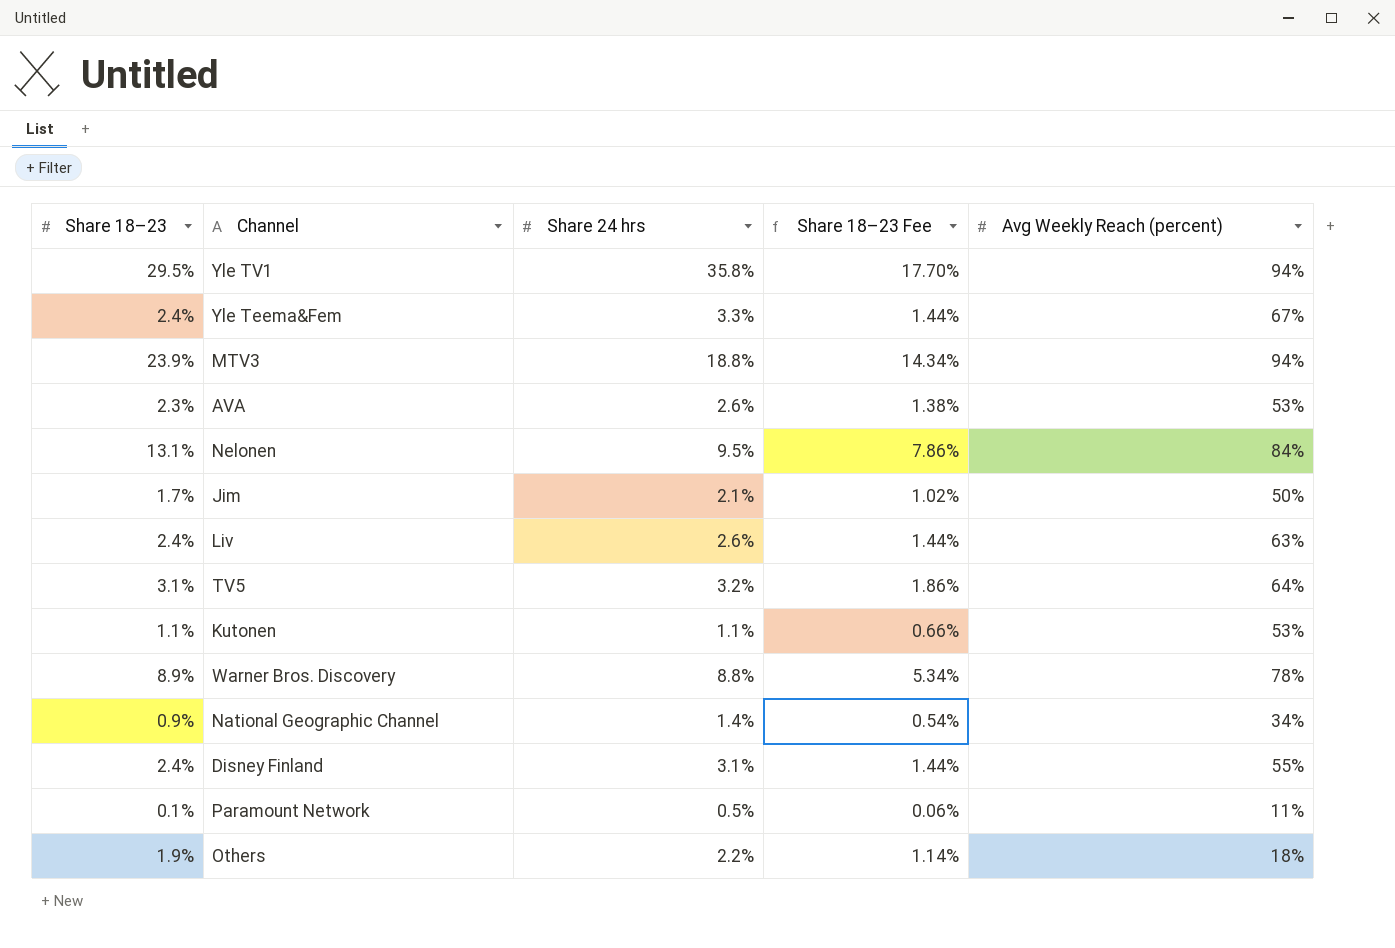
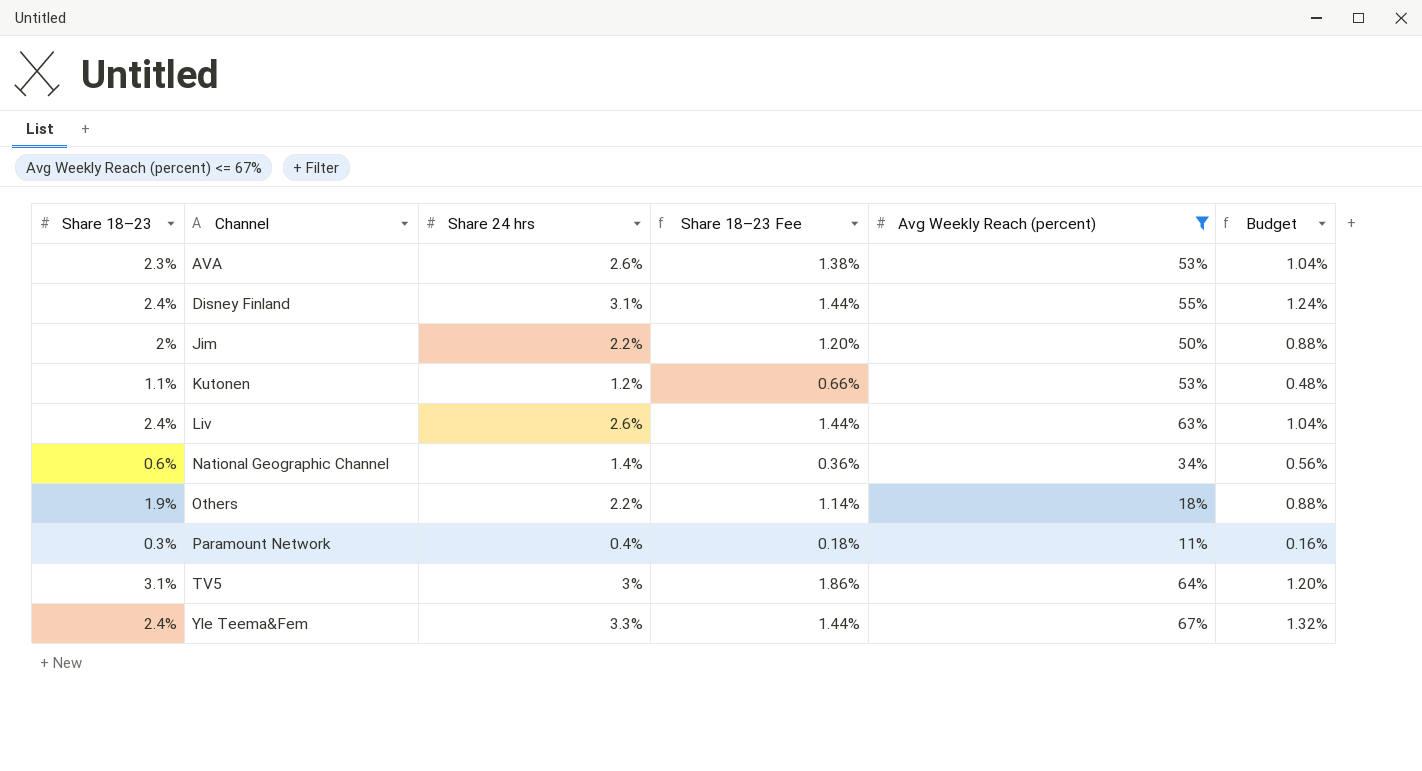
filter: none -> Avg Weekly Reach (percent) <= 67%
row order: none -> Channel ascending
column Budget | formula: none -> [Share 24 hrs] * 0.4
Jim | Share 18–23: 1.7% -> 2%
Jim | Share 24 hrs: 2.1% -> 2.2%
Jim | Share 18–23 Fee: 1.02% -> 1.20%
Kutonen | Share 24 hrs: 1.1% -> 1.2%
National Geographic Channel | Share 18–23: 0.9% -> 0.6%
National Geographic Channel | Share 18–23 Fee: 0.54% -> 0.36%
Paramount Network | Share 18–23: 0.1% -> 0.3%
Paramount Network | Share 24 hrs: 0.5% -> 0.4%
Paramount Network | Share 18–23 Fee: 0.06% -> 0.18%
TV5 | Share 24 hrs: 3.2% -> 3%

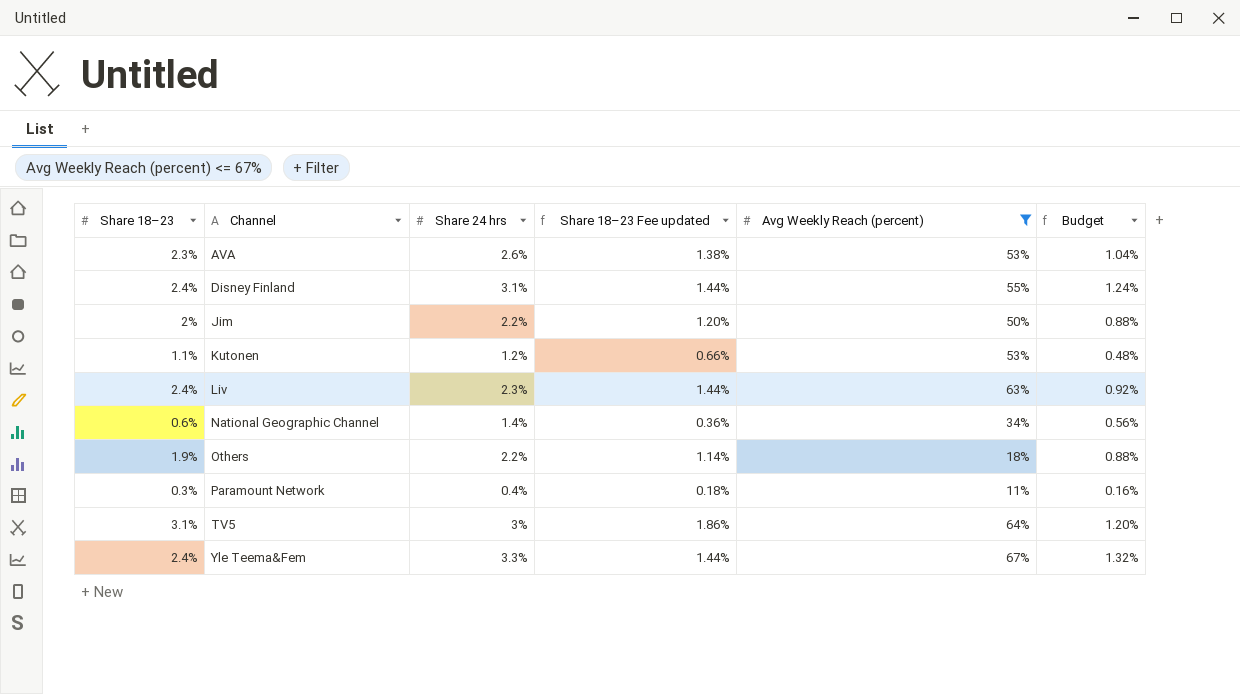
column name: Share 18–23 Fee -> Share 18–23 Fee updated
Liv | Share 24 hrs: 2.6% -> 2.3%
Liv | Budget: 1.04% -> 0.92%

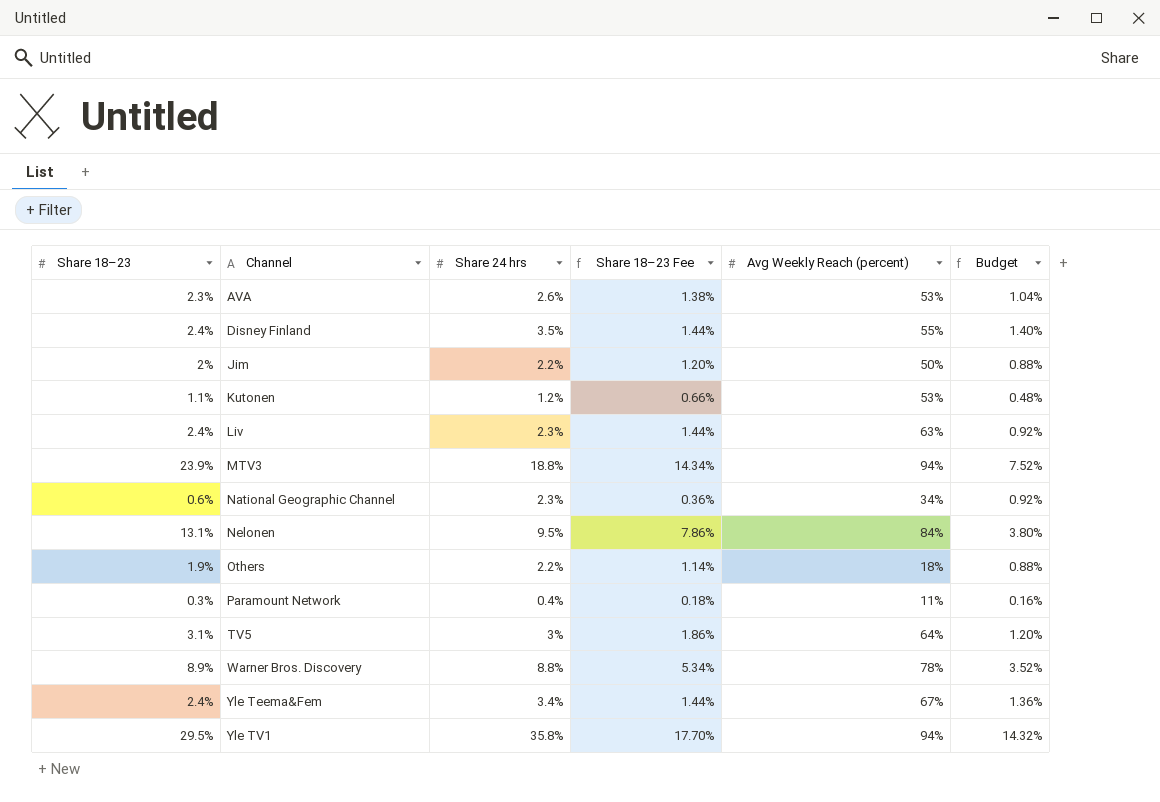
filter: Avg Weekly Reach (percent) <= 67% -> none
column name: Share 18–23 Fee updated -> Share 18–23 Fee
Disney Finland | Share 24 hrs: 3.1% -> 3.5%
Disney Finland | Budget: 1.24% -> 1.40%
National Geographic Channel | Share 24 hrs: 1.4% -> 2.3%
National Geographic Channel | Budget: 0.56% -> 0.92%
Yle Teema&Fem | Share 24 hrs: 3.3% -> 3.4%
Yle Teema&Fem | Budget: 1.32% -> 1.36%

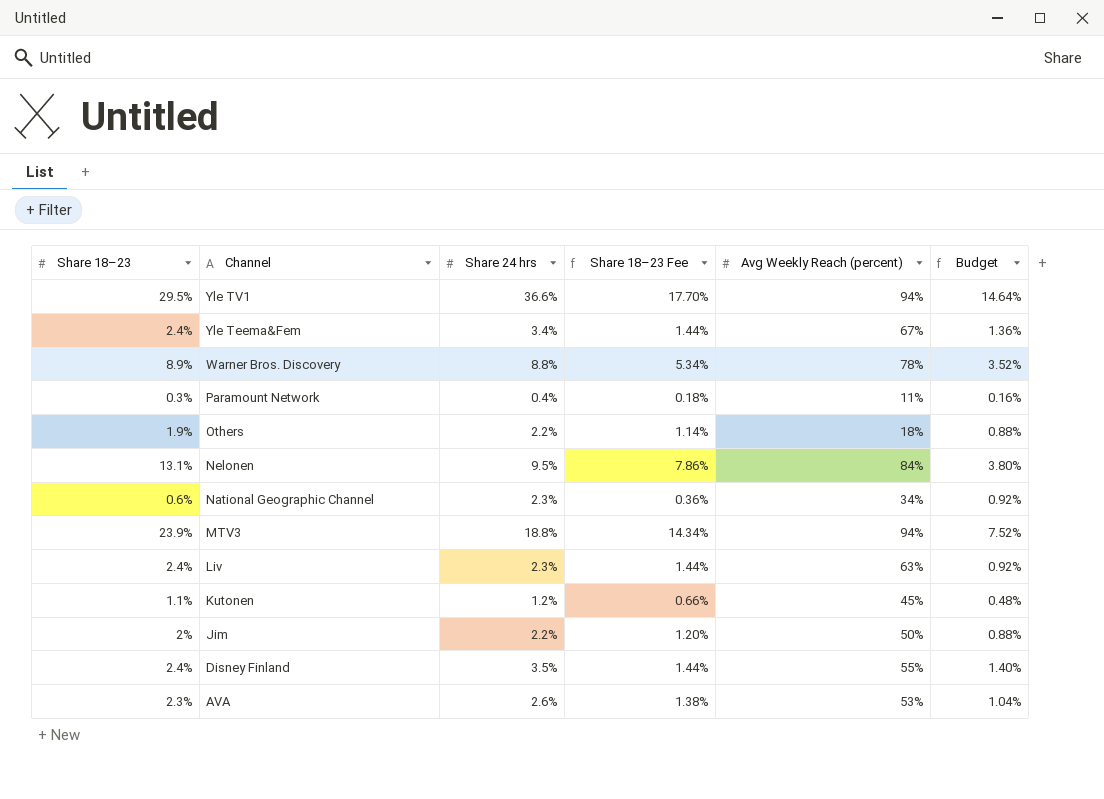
row order: Channel ascending -> Channel descending
row TV5: 3.1% | 3% | 1.86% | 64% | 1.20% -> none
Yle TV1 | Share 24 hrs: 35.8% -> 36.6%
Yle TV1 | Budget: 14.32% -> 14.64%
Kutonen | Avg Weekly Reach (percent): 53% -> 45%

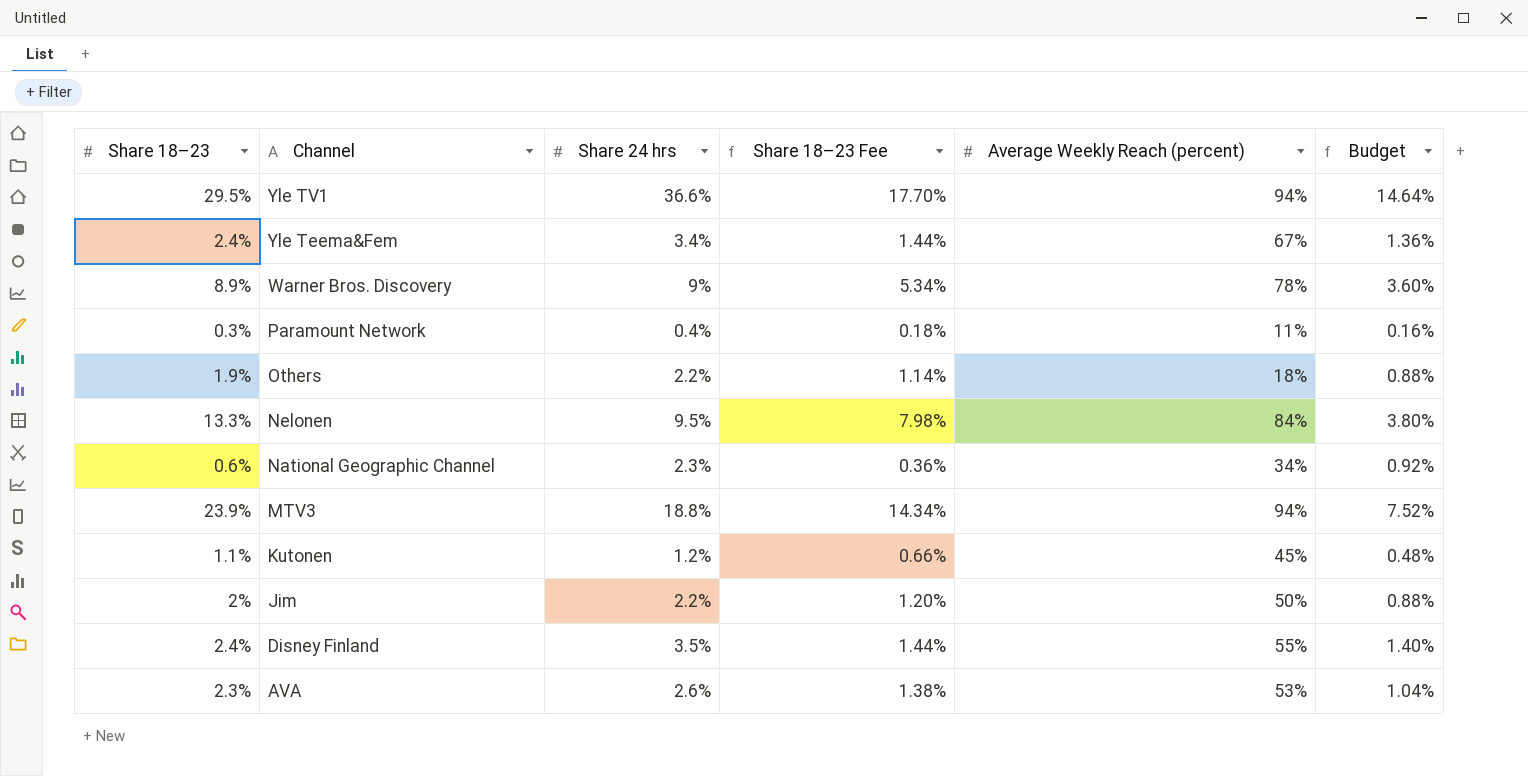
column name: Avg Weekly Reach (percent) -> Average Weekly Reach (percent)
row Liv: 2.4% | 2.3% | 1.44% | 63% | 0.92% -> none
Warner Bros. Discovery | Share 24 hrs: 8.8% -> 9%
Warner Bros. Discovery | Budget: 3.52% -> 3.60%
Nelonen | Share 18–23: 13.1% -> 13.3%
Nelonen | Share 18–23 Fee: 7.86% -> 7.98%

